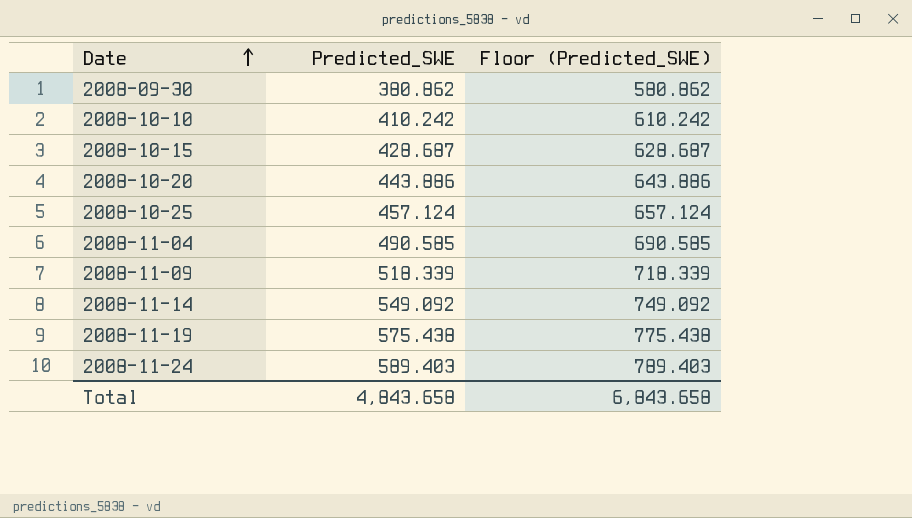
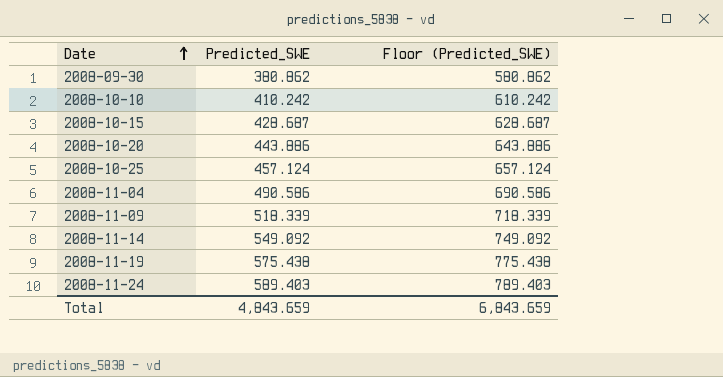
2008-11-04 | Predicted_SWE: 490.585 -> 490.586
2008-11-04 | Floor (Predicted_SWE): 690.585 -> 690.586
Total | Predicted_SWE: 4,843.658 -> 4,843.659
Total | Floor (Predicted_SWE): 6,843.658 -> 6,843.659

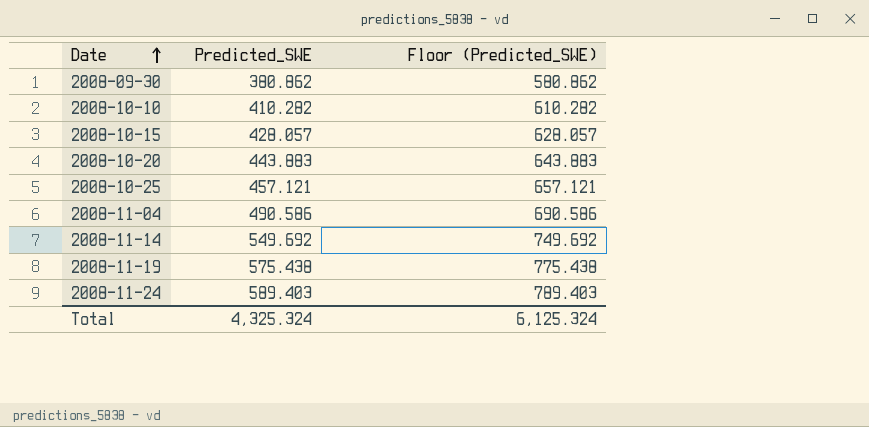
row 2008-11-09: 518.339 | 718.339 -> none
2008-10-10 | Predicted_SWE: 410.242 -> 410.282
2008-10-10 | Floor (Predicted_SWE): 610.242 -> 610.282
2008-10-15 | Predicted_SWE: 428.687 -> 428.057
2008-10-15 | Floor (Predicted_SWE): 628.687 -> 628.057
2008-10-20 | Predicted_SWE: 443.886 -> 443.883
2008-10-20 | Floor (Predicted_SWE): 643.886 -> 643.883
2008-10-25 | Predicted_SWE: 457.124 -> 457.121
2008-10-25 | Floor (Predicted_SWE): 657.124 -> 657.121
2008-11-14 | Predicted_SWE: 549.092 -> 549.692
2008-11-14 | Floor (Predicted_SWE): 749.092 -> 749.692
Total | Predicted_SWE: 4,843.659 -> 4,325.324
Total | Floor (Predicted_SWE): 6,843.659 -> 6,125.324

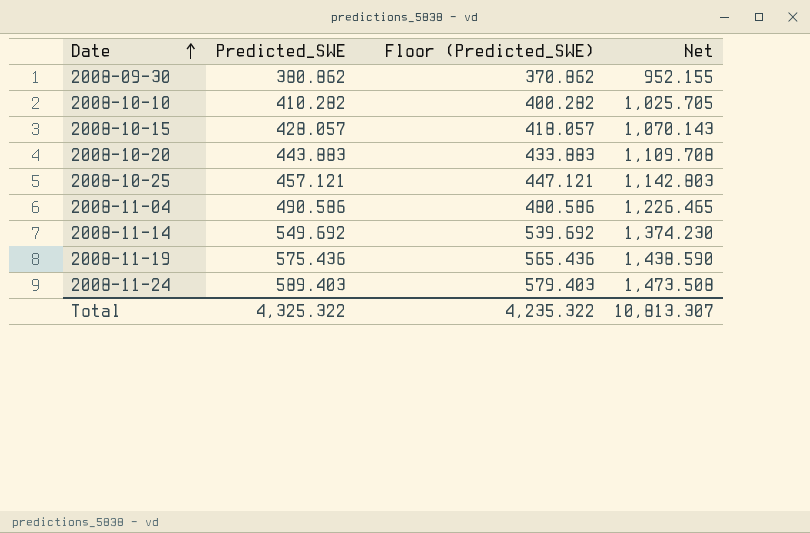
column Floor (Predicted_SWE) | formula: [Predicted_SWE] + 200 -> [Predicted_SWE] - 10
column Net | formula: none -> [Predicted_SWE] * 2.5
2008-11-19 | Predicted_SWE: 575.438 -> 575.436
Total | Predicted_SWE: 4,325.324 -> 4,325.322
Total | Floor (Predicted_SWE): 6,125.324 -> 4,235.322

